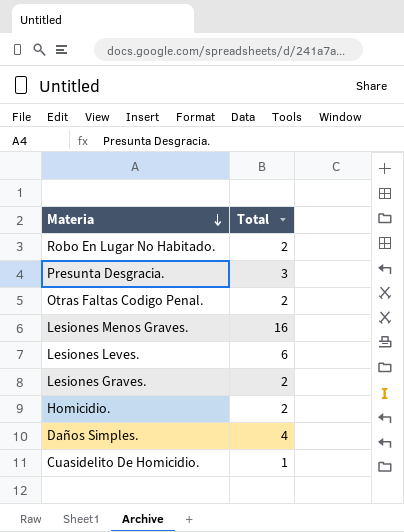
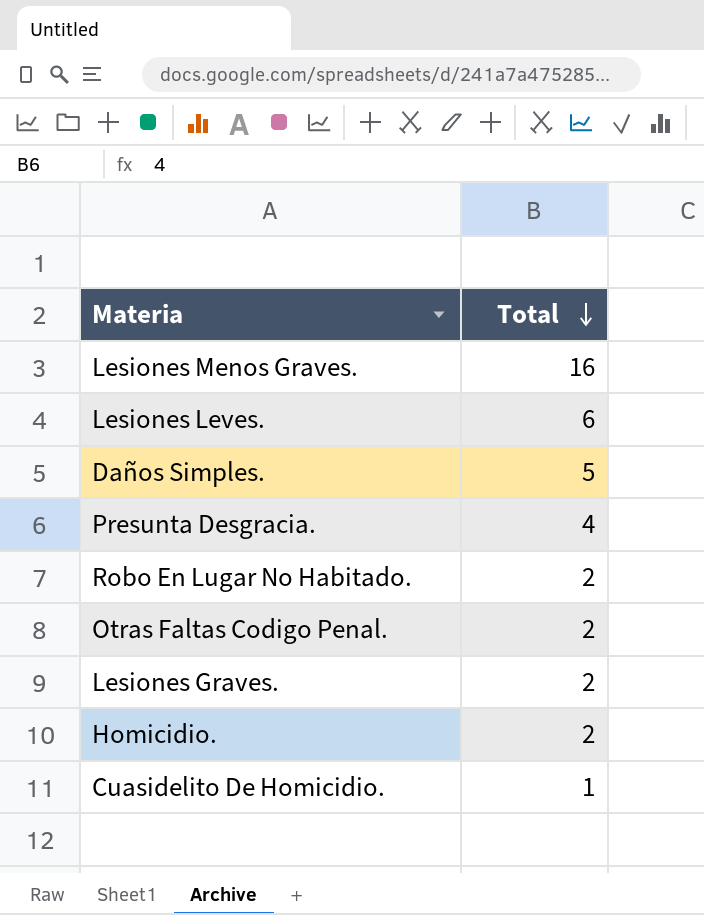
row order: Materia descending -> Total descending
Daños Simples. | Total: 4 -> 5
Presunta Desgracia. | Total: 3 -> 4

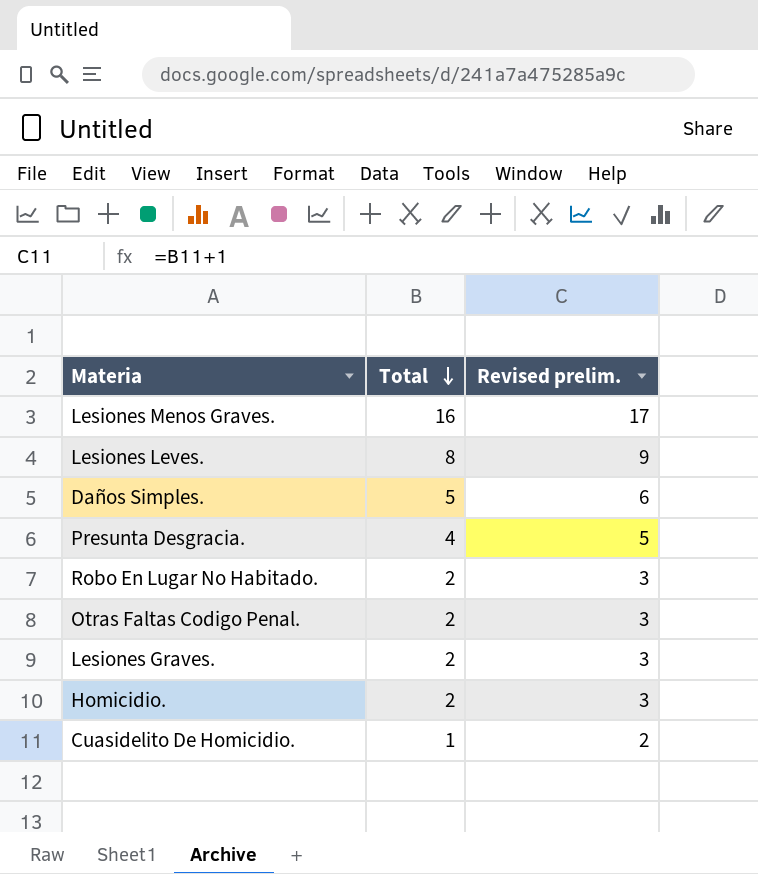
column Revised prelim. | formula: none -> [Total] + 1
Lesiones Leves. | Total: 6 -> 8

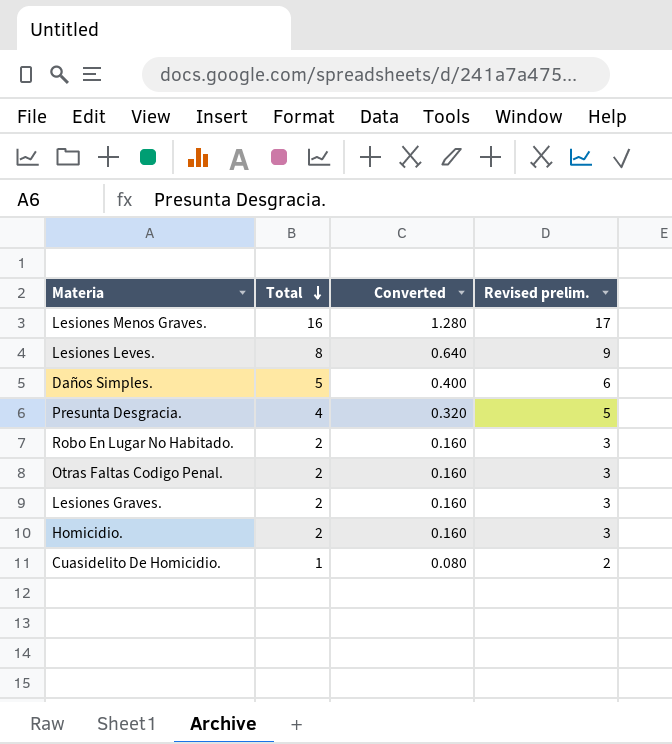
column Converted | formula: none -> [Total] * 0.08

